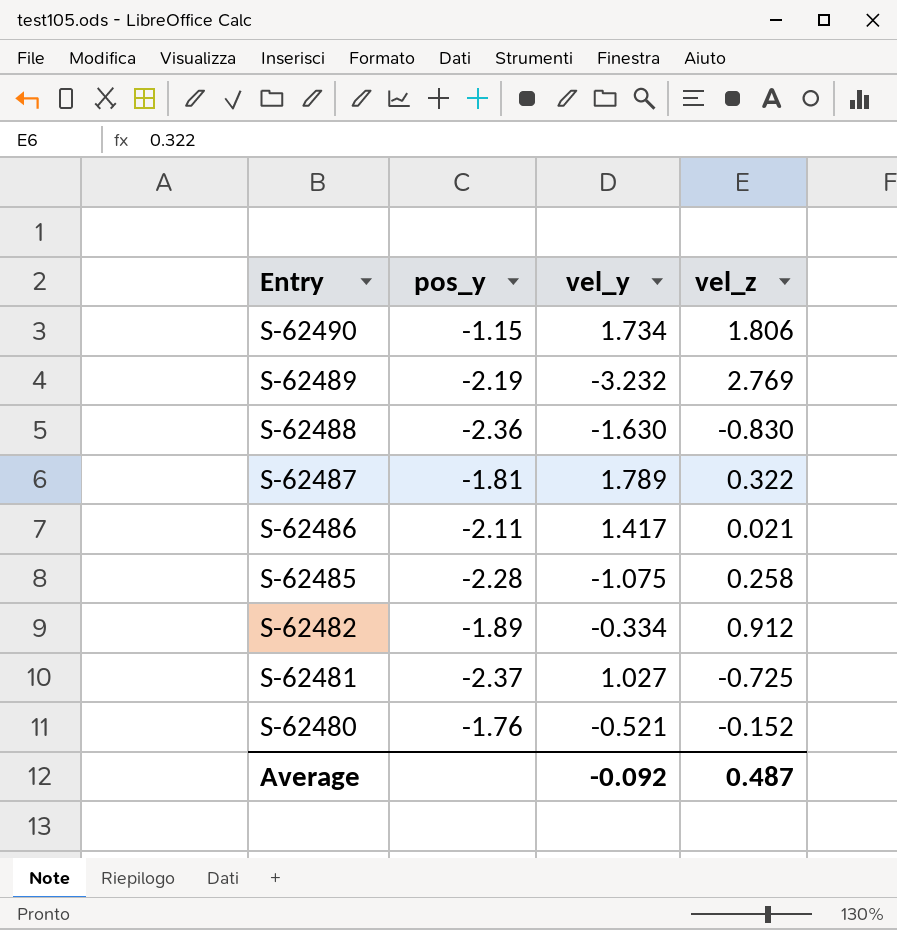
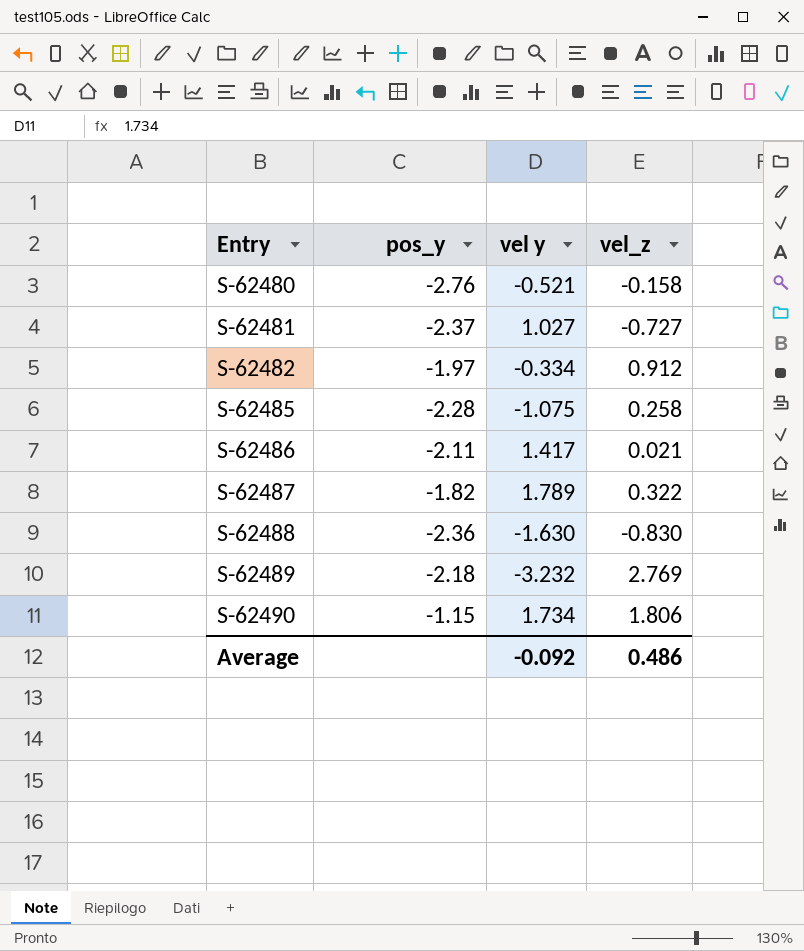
row order: Entry descending -> Entry ascending
column name: vel_y -> vel y
S-62480 | pos_y: -1.76 -> -2.76
S-62480 | vel_z: -0.152 -> -0.158
S-62481 | vel_z: -0.725 -> -0.727
S-62482 | pos_y: -1.89 -> -1.97
S-62487 | pos_y: -1.81 -> -1.82
S-62489 | pos_y: -2.19 -> -2.18
Average | vel_z: 0.487 -> 0.486

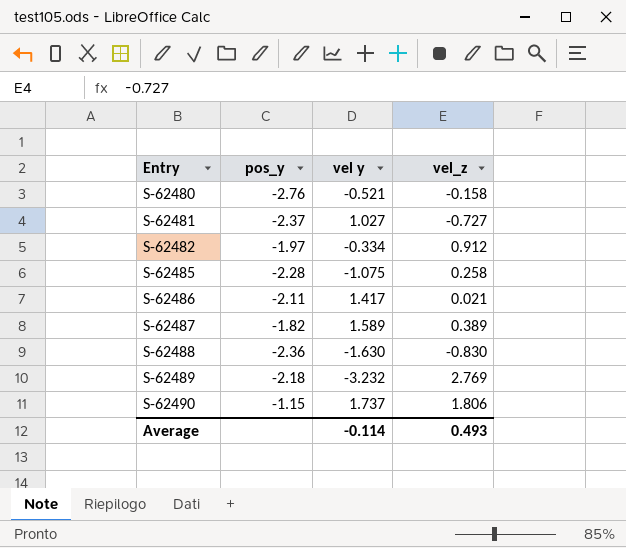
S-62487 | vel y: 1.789 -> 1.589
S-62487 | vel_z: 0.322 -> 0.389
S-62490 | vel y: 1.734 -> 1.737
Average | vel y: -0.092 -> -0.114
Average | vel_z: 0.486 -> 0.493

